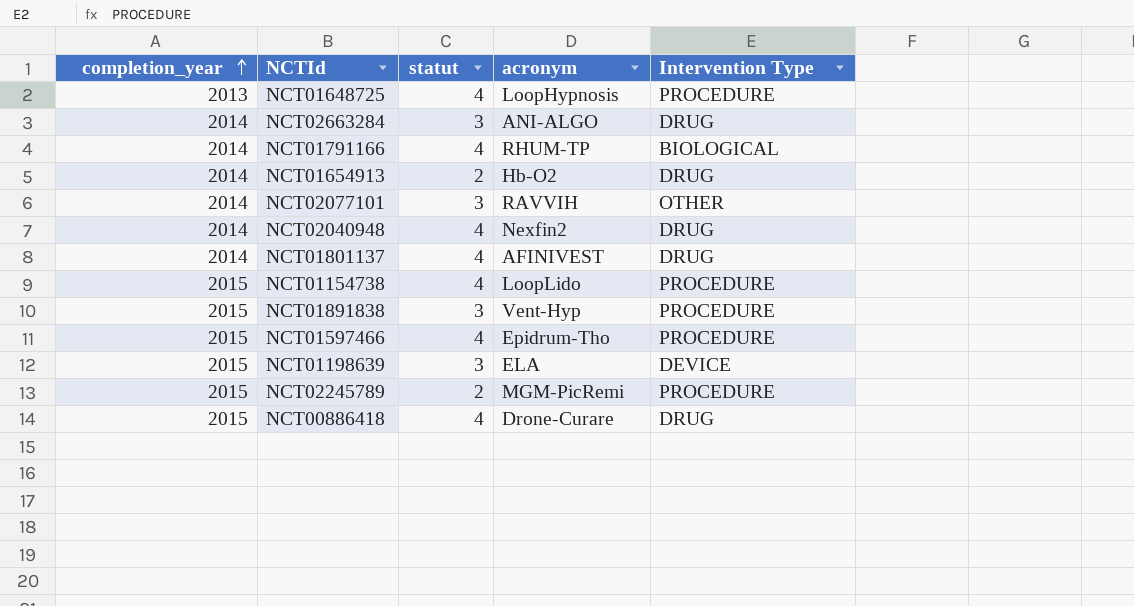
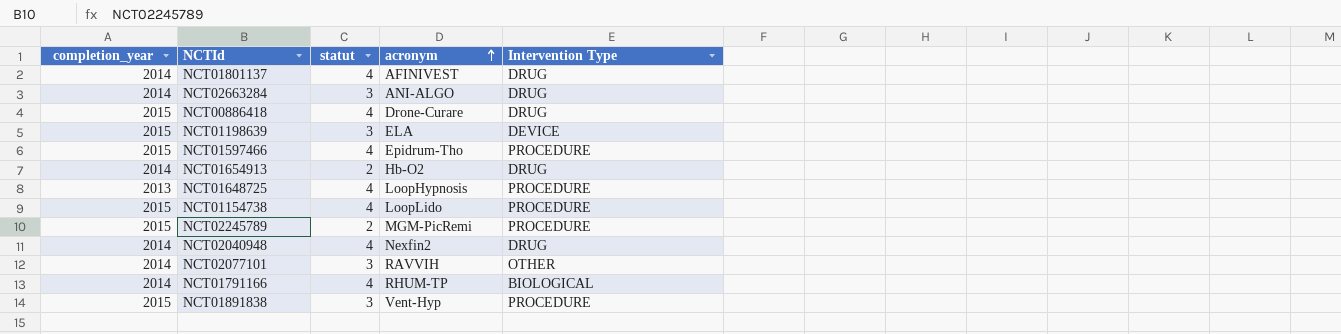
row order: completion_year ascending -> acronym ascending

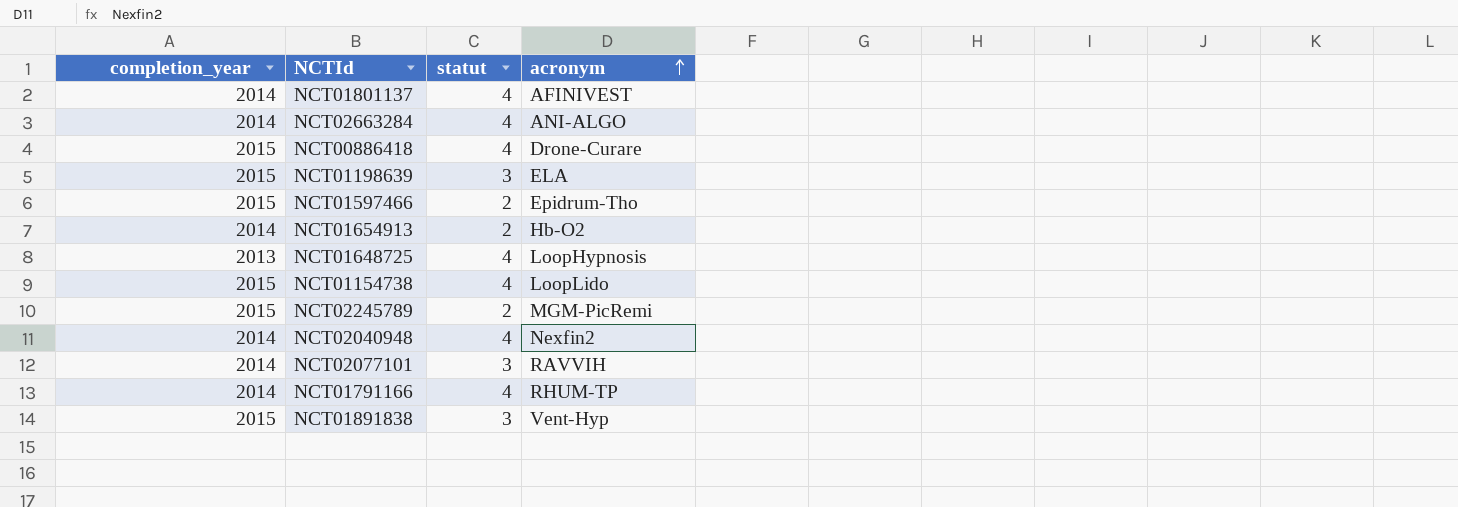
column Intervention Type | position: 5 -> none
NCT02663284 | statut: 3 -> 4
NCT01597466 | statut: 4 -> 2

